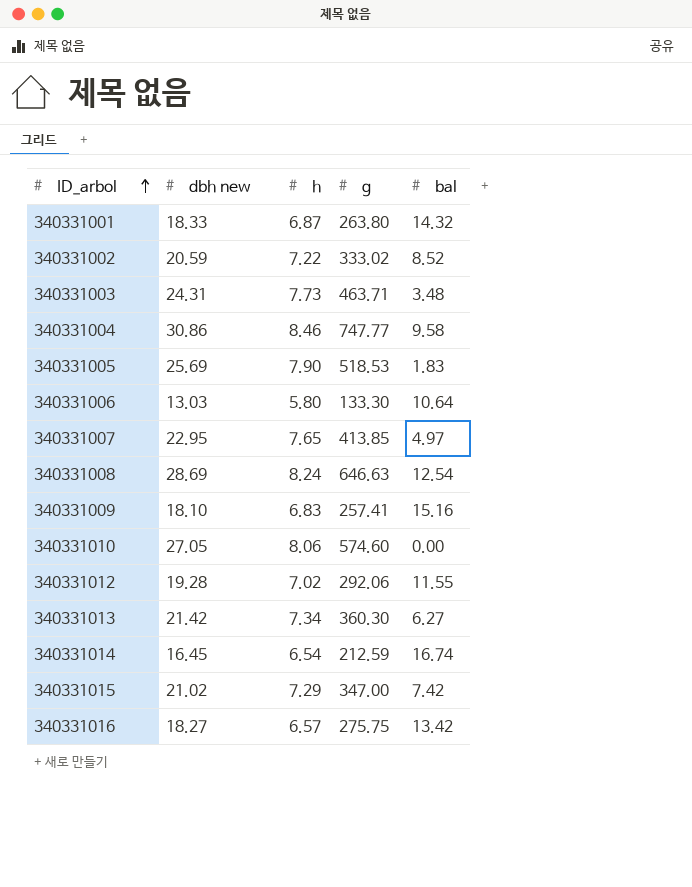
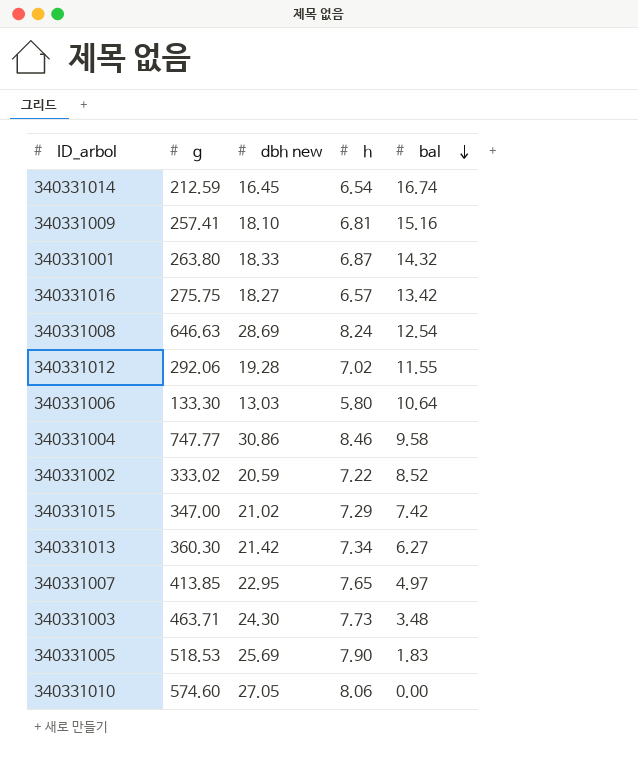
row order: ID_arbol ascending -> bal descending
column g | position: 4 -> 2
340331009 | h: 6.83 -> 6.81
340331003 | dbh new: 24.31 -> 24.30

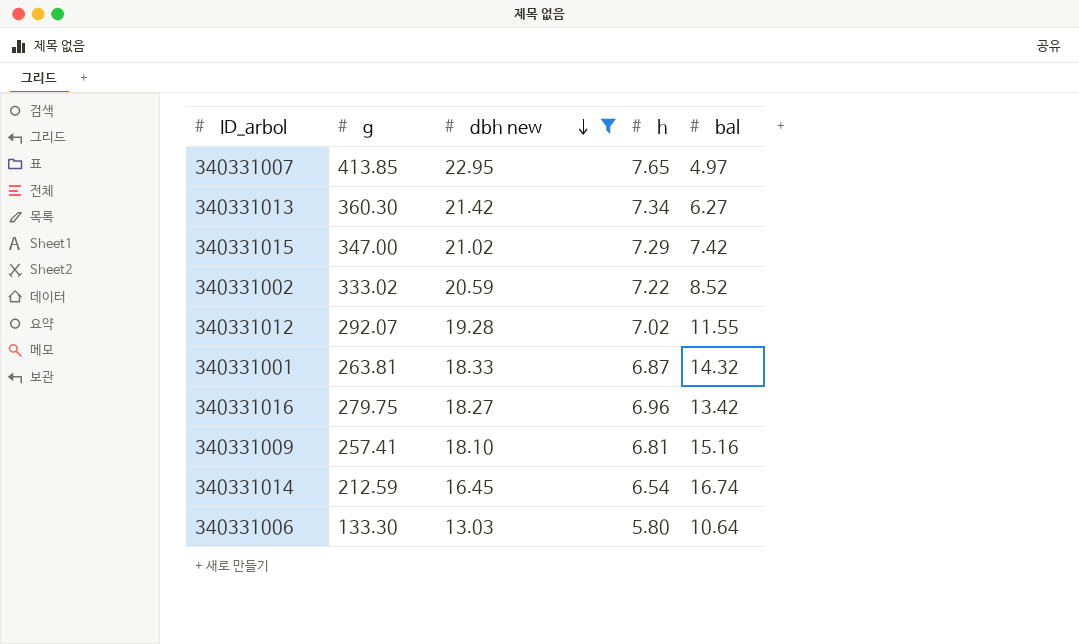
filter: none -> dbh new <= 22.95
row order: bal descending -> dbh new descending
340331012 | g: 292.06 -> 292.07
340331001 | g: 263.80 -> 263.81
340331016 | g: 275.75 -> 279.75
340331016 | h: 6.57 -> 6.96

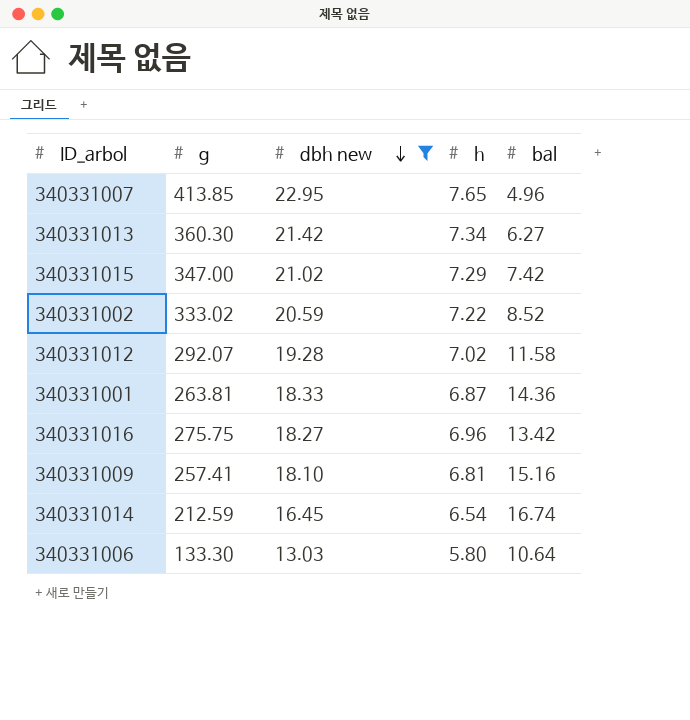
340331007 | bal: 4.97 -> 4.96
340331012 | bal: 11.55 -> 11.58
340331001 | bal: 14.32 -> 14.36
340331016 | g: 279.75 -> 275.75

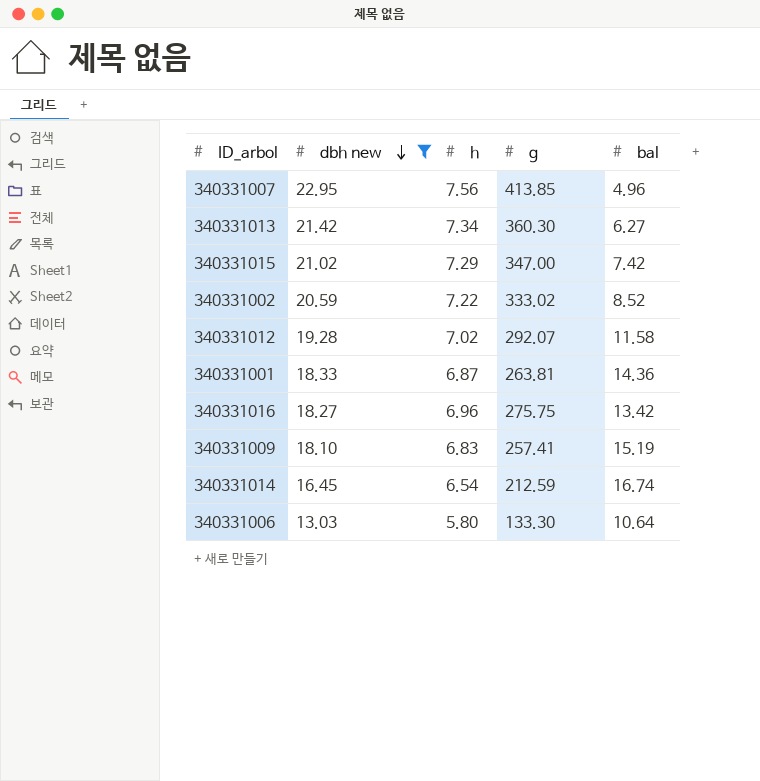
column g | position: 2 -> 4
340331007 | h: 7.65 -> 7.56
340331009 | h: 6.81 -> 6.83
340331009 | bal: 15.16 -> 15.19

